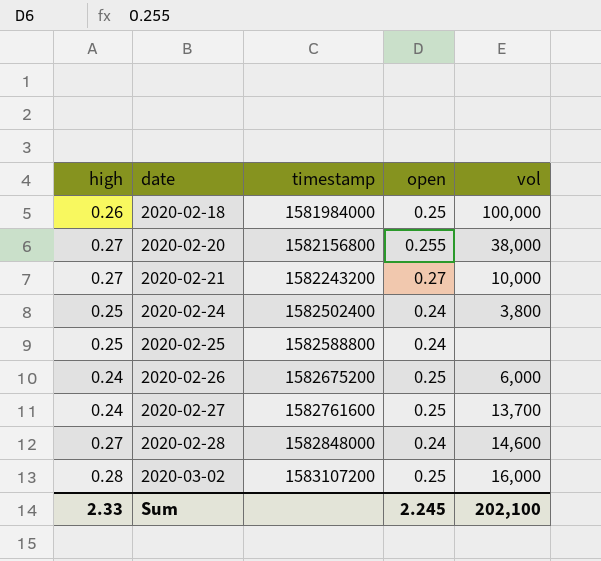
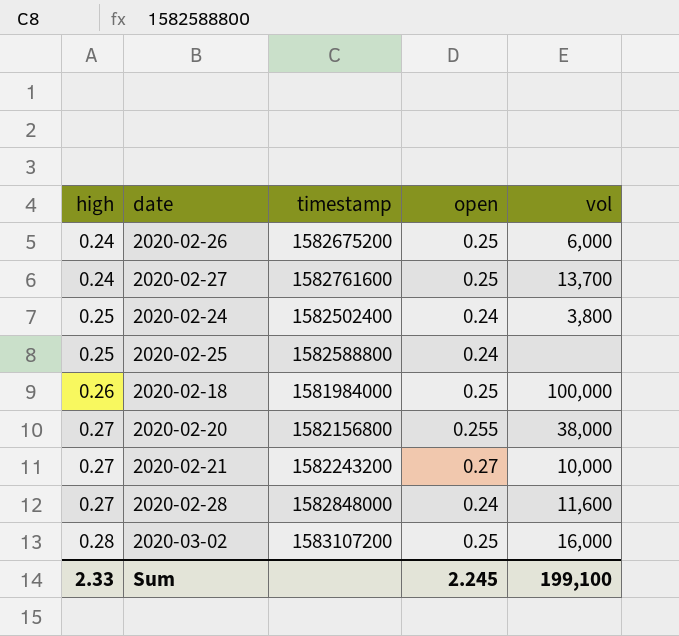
row order: date ascending -> high ascending
2020-02-28 | vol: 14,600 -> 11,600
Sum | vol: 202,100 -> 199,100

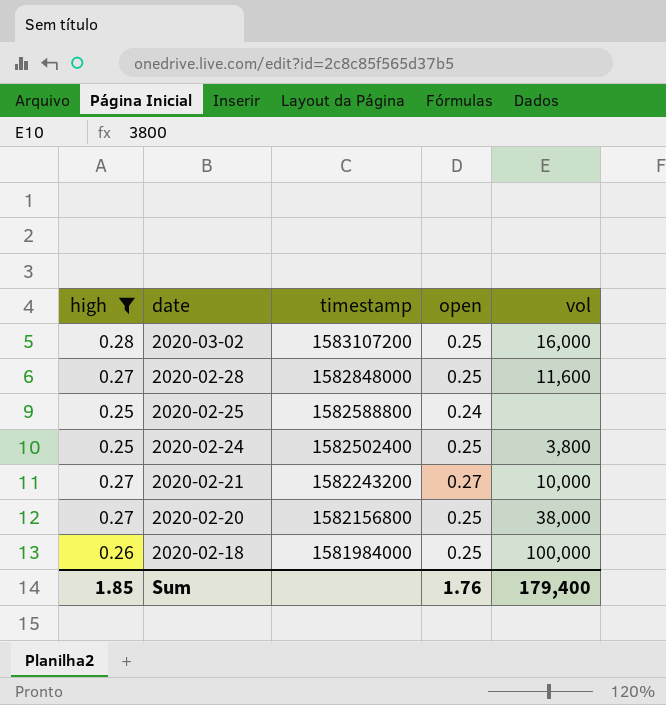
filter: none -> high != 0.24
row order: high ascending -> date descending
2020-02-28 | open: 0.24 -> 0.25
2020-02-24 | open: 0.24 -> 0.25
2020-02-20 | open: 0.255 -> 0.25
Sum | high: 2.33 -> 1.85
Sum | open: 2.245 -> 1.76
Sum | vol: 199,100 -> 179,400

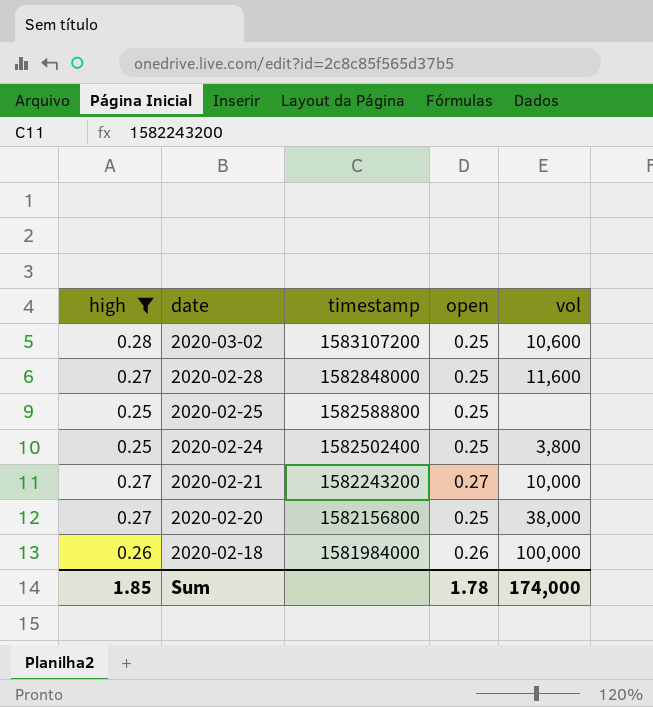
2020-03-02 | vol: 16,000 -> 10,600
2020-02-25 | open: 0.24 -> 0.25
2020-02-18 | open: 0.25 -> 0.26
Sum | open: 1.76 -> 1.78
Sum | vol: 179,400 -> 174,000

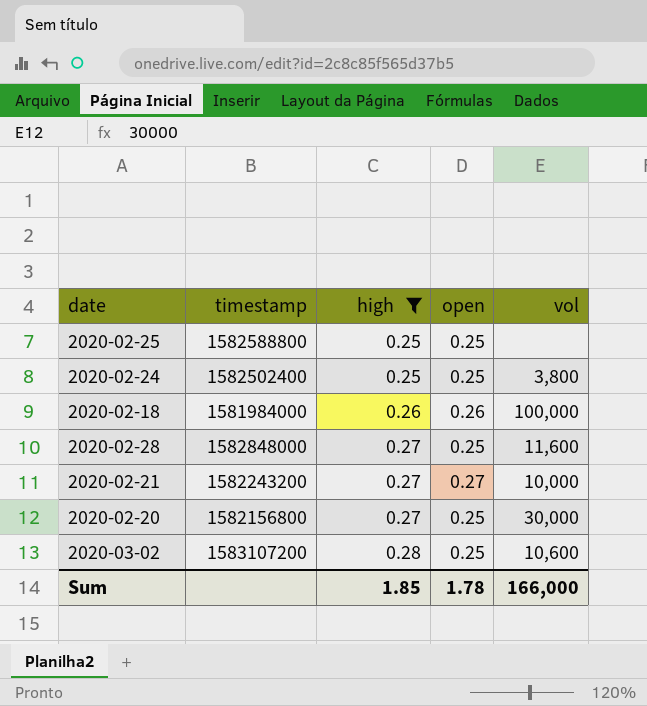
row order: date descending -> high ascending
column high | position: 1 -> 3
2020-02-20 | vol: 38,000 -> 30,000
Sum | vol: 174,000 -> 166,000

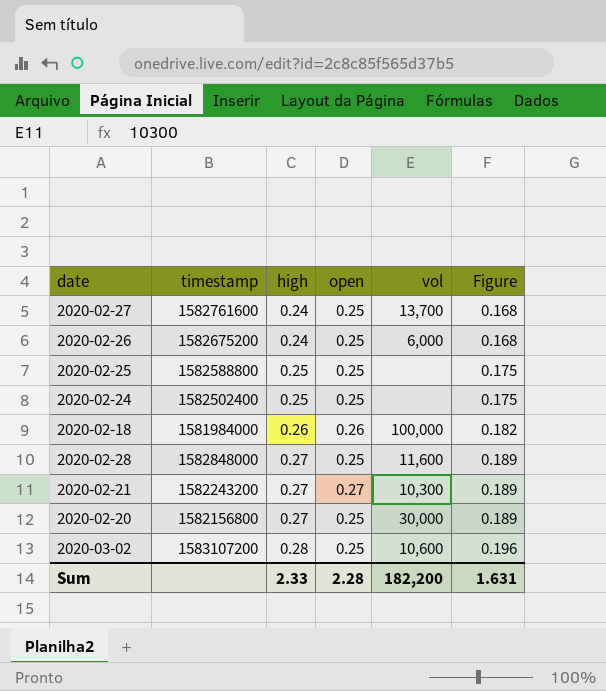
filter: high != 0.24 -> none
column Figure | formula: none -> [high] * 0.7
2020-02-24 | vol: 3,800 -> none
2020-02-21 | vol: 10,000 -> 10,300
Sum | high: 1.85 -> 2.33
Sum | open: 1.78 -> 2.28
Sum | vol: 166,000 -> 182,200

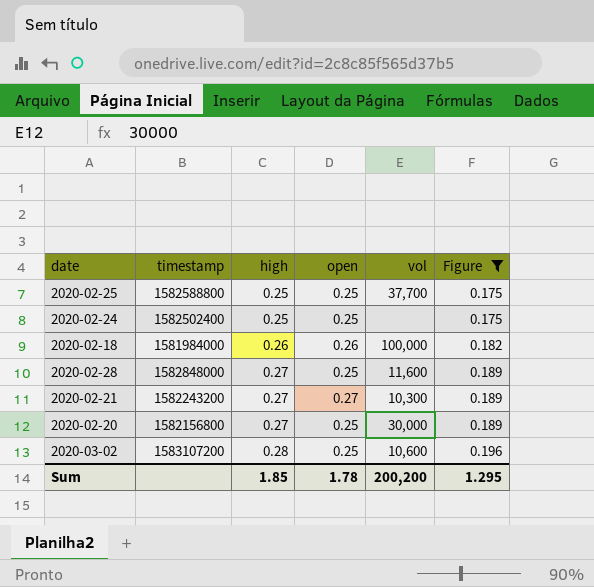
filter: none -> Figure != 0.168
2020-02-25 | vol: none -> 37,700
Sum | high: 2.33 -> 1.85
Sum | open: 2.28 -> 1.78
Sum | vol: 182,200 -> 200,200
Sum | Figure: 1.631 -> 1.295

